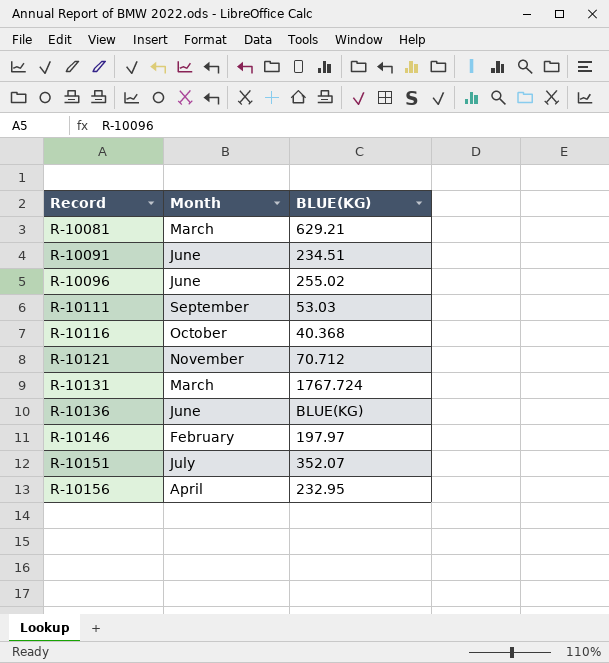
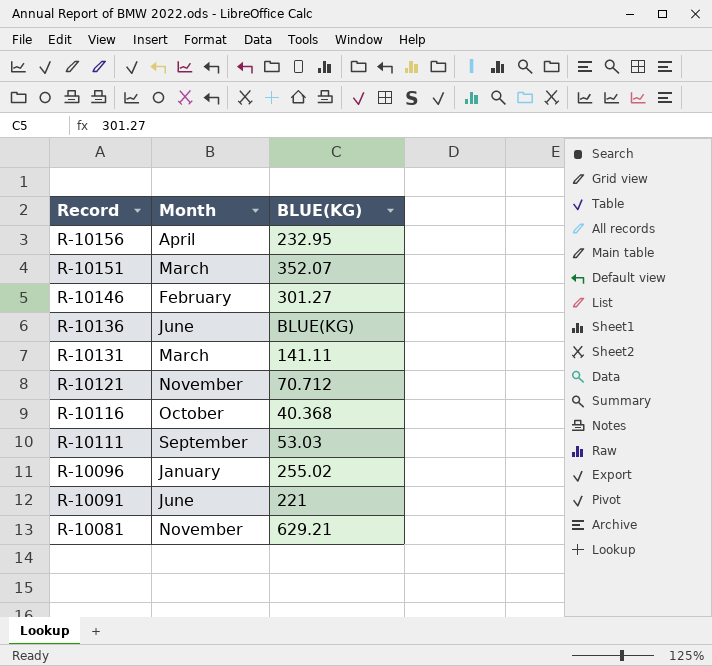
row order: Record ascending -> Record descending
R-10151 | Month: July -> March
R-10146 | BLUE(KG): 197.97 -> 301.27
R-10131 | BLUE(KG): 1767.724 -> 141.11
R-10096 | Month: June -> January
R-10091 | BLUE(KG): 234.51 -> 221
R-10081 | Month: March -> November

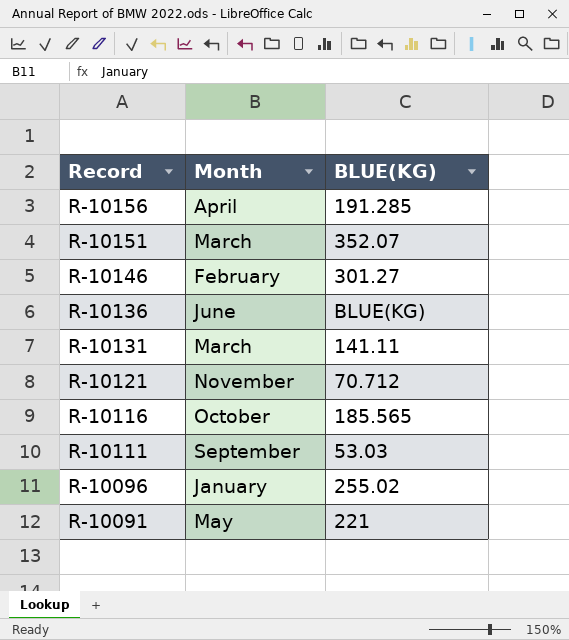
row R-10081: November | 629.21 -> none
R-10156 | BLUE(KG): 232.95 -> 191.285
R-10116 | BLUE(KG): 40.368 -> 185.565
R-10091 | Month: June -> May

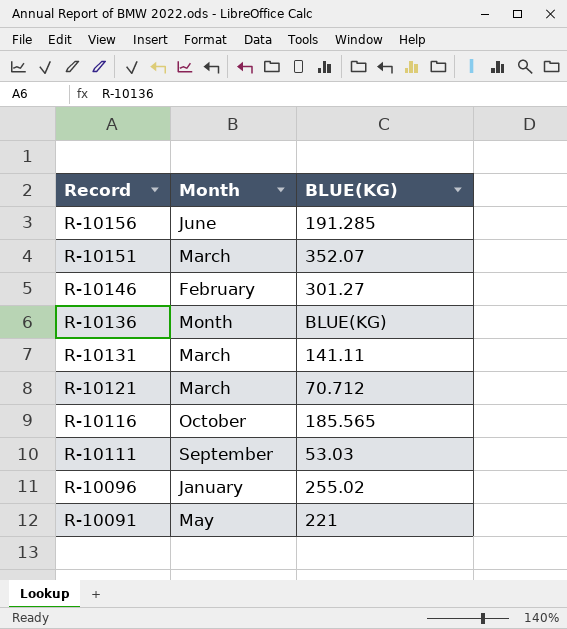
R-10156 | Month: April -> June
R-10136 | Month: June -> Month
R-10121 | Month: November -> March

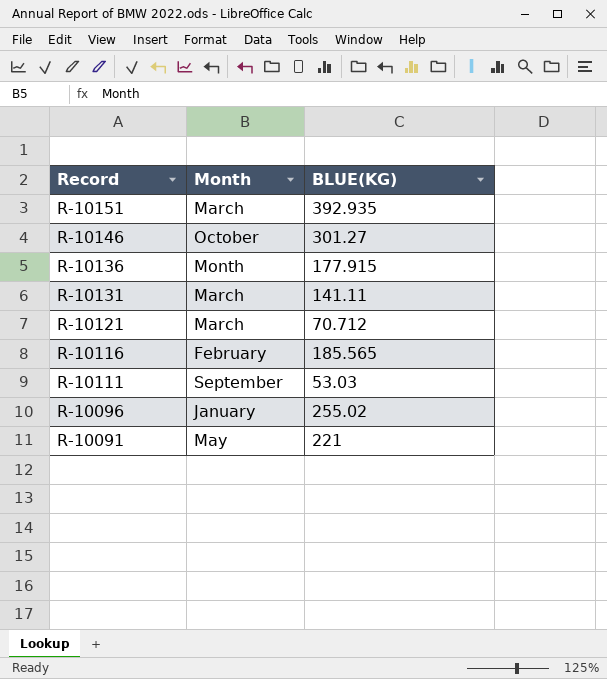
row R-10156: June | 191.285 -> none
R-10151 | BLUE(KG): 352.07 -> 392.935
R-10146 | Month: February -> October
R-10136 | BLUE(KG): BLUE(KG) -> 177.915
R-10116 | Month: October -> February

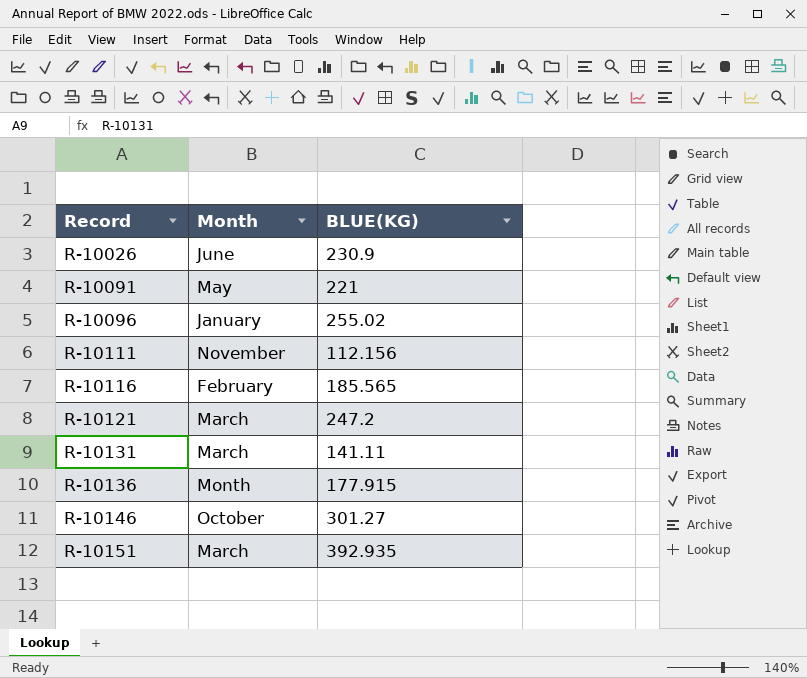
row order: Record descending -> Record ascending
row R-10026: none -> June | 230.9
R-10111 | Month: September -> November
R-10111 | BLUE(KG): 53.03 -> 112.156
R-10121 | BLUE(KG): 70.712 -> 247.2

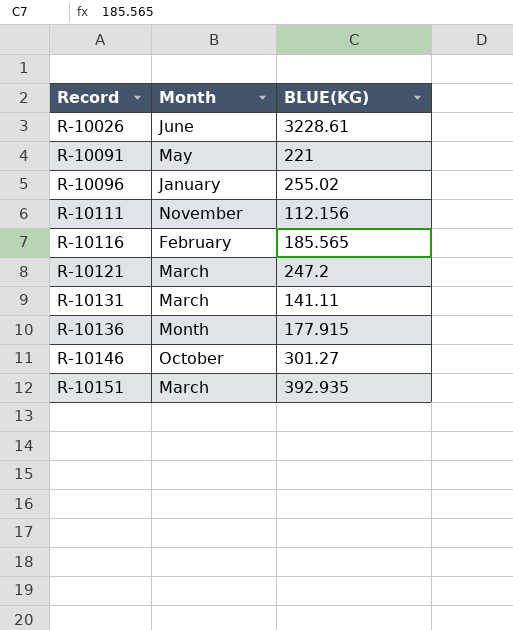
R-10026 | BLUE(KG): 230.9 -> 3228.61

